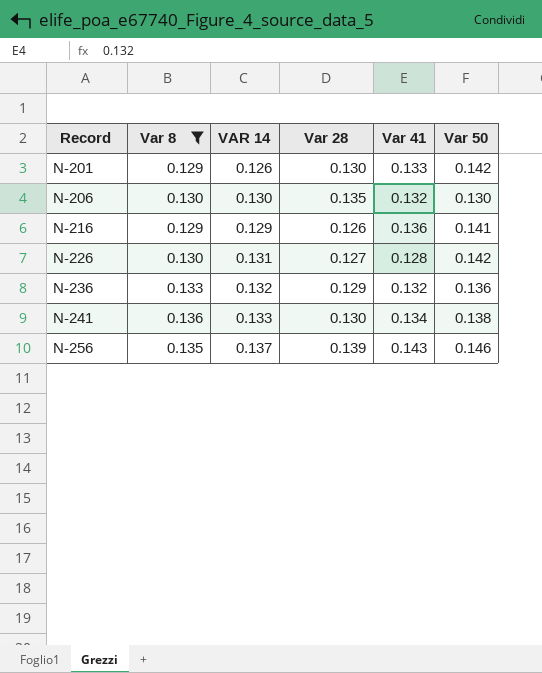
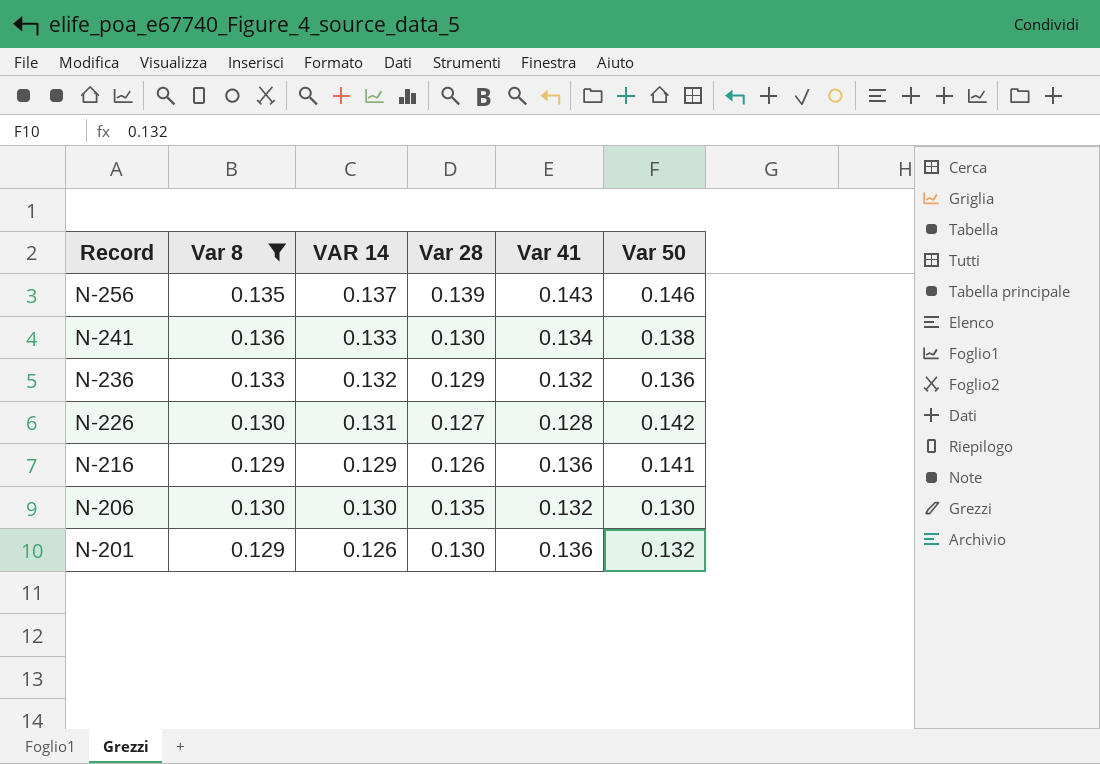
row order: Record ascending -> Record descending
N-201 | Var 41: 0.133 -> 0.136
N-201 | Var 50: 0.142 -> 0.132

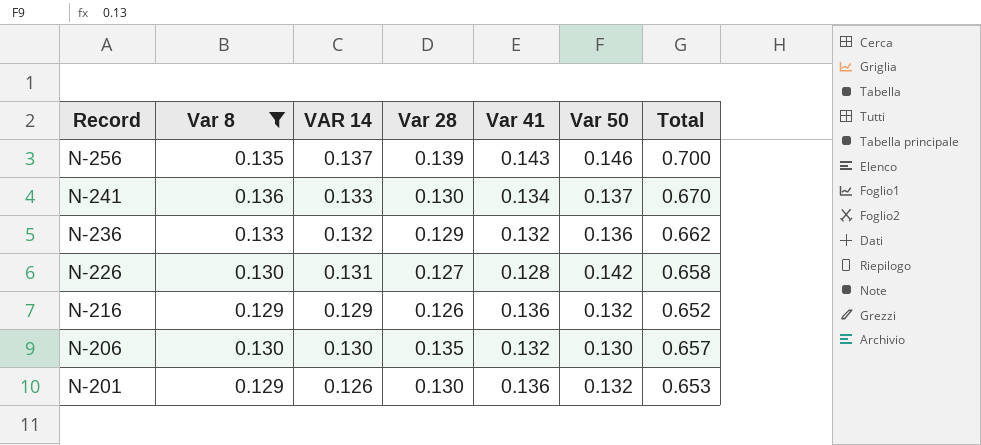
column Total | formula: none -> [Var 8] + [VAR 14] + [Var 28] + [Var 41] + [Var 50]
N-241 | Var 50: 0.138 -> 0.137
N-216 | Var 50: 0.141 -> 0.132

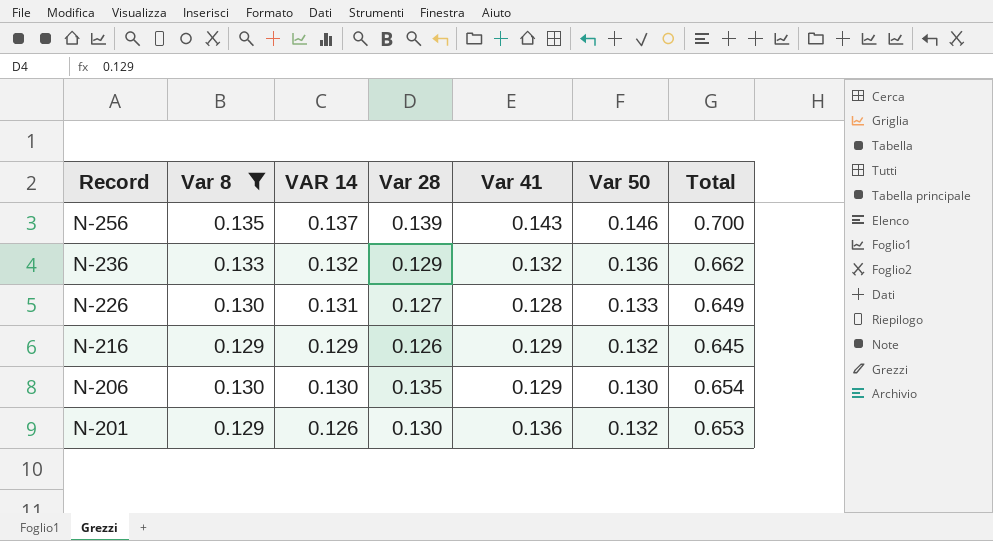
row N-241: 0.136 | 0.133 | 0.130 | 0.134 | 0.137 | 0.670 -> none
N-226 | Var 50: 0.142 -> 0.133
N-226 | Total: 0.658 -> 0.649
N-216 | Var 41: 0.136 -> 0.129
N-216 | Total: 0.652 -> 0.645
N-206 | Var 41: 0.132 -> 0.129
N-206 | Total: 0.657 -> 0.654

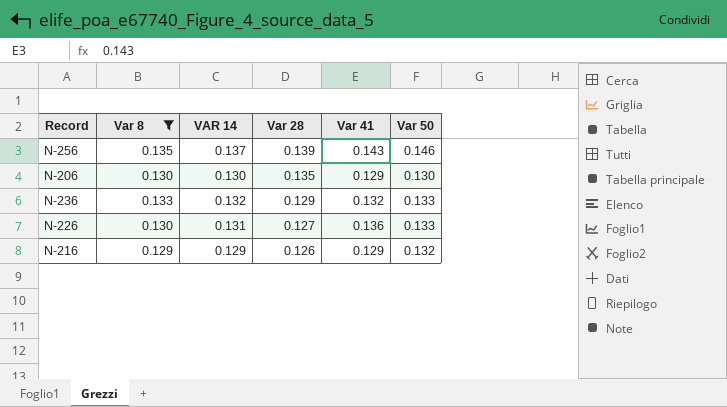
row order: Record descending -> Var 28 descending
column Total | formula: [Var 8] + [VAR 14] + [Var 28] + [Var 41] + [Var 50] -> none
row N-201: 0.129 | 0.126 | 0.130 | 0.136 | 0.132 | 0.653 -> none
N-236 | Var 50: 0.136 -> 0.133
N-226 | Var 41: 0.128 -> 0.136

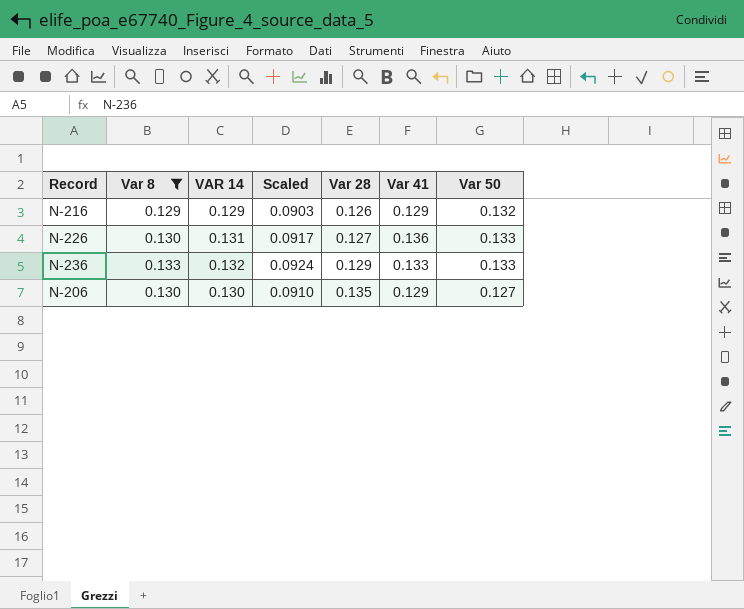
row order: Var 28 descending -> Var 28 ascending
column Scaled | formula: none -> [VAR 14] * 0.7
row N-256: 0.135 | 0.137 | 0.139 | 0.143 | 0.146 -> none
N-236 | Var 41: 0.132 -> 0.133
N-206 | Var 50: 0.130 -> 0.127

